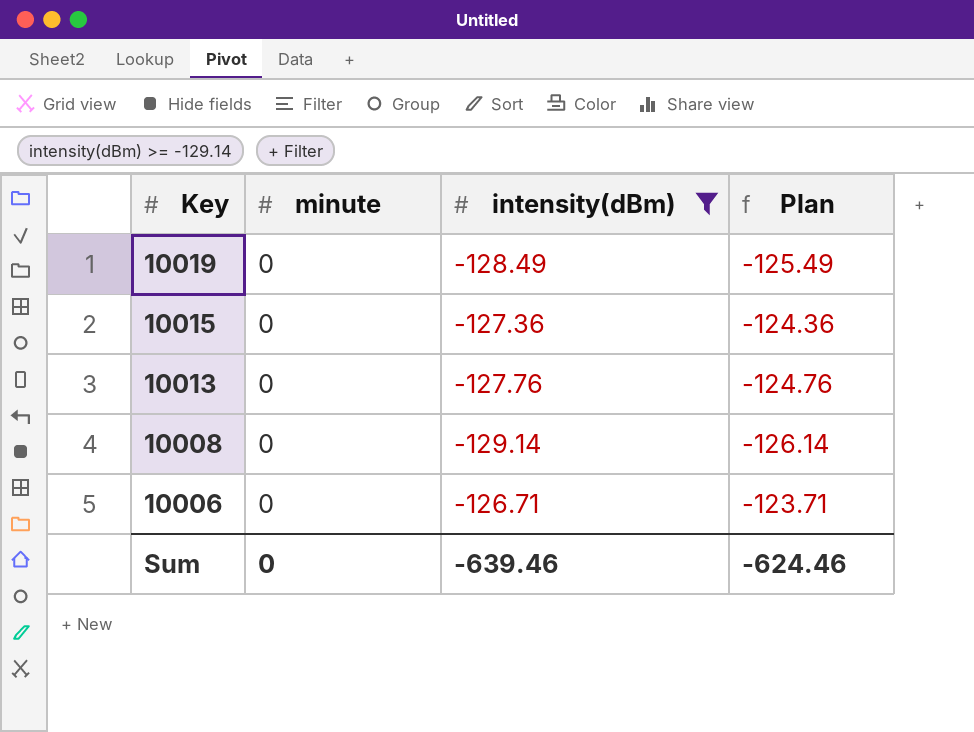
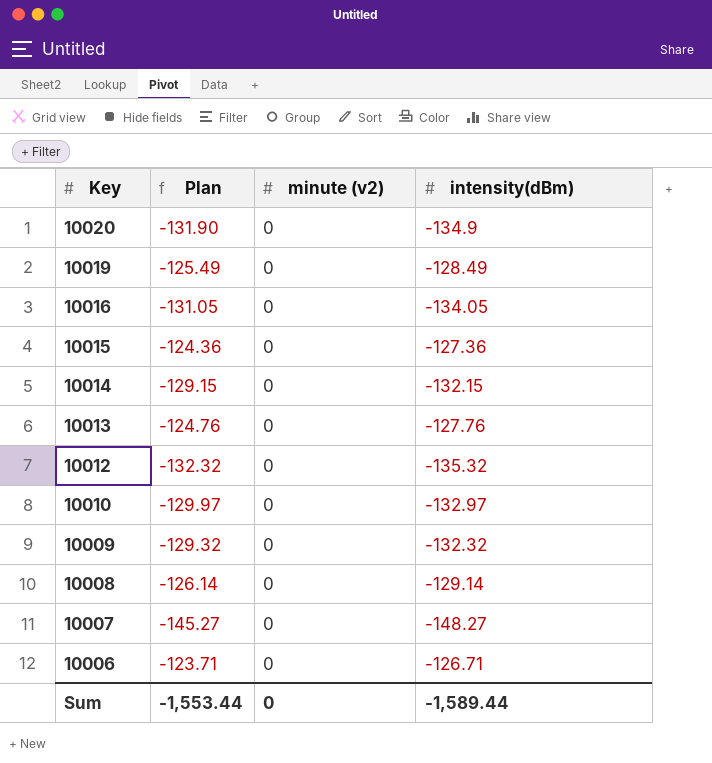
filter: intensity(dBm) >= -129.14 -> none
column Plan | position: 4 -> 2
column name: minute -> minute (v2)
Sum | Plan: -624.46 -> -1,553.44
Sum | intensity(dBm): -639.46 -> -1,589.44

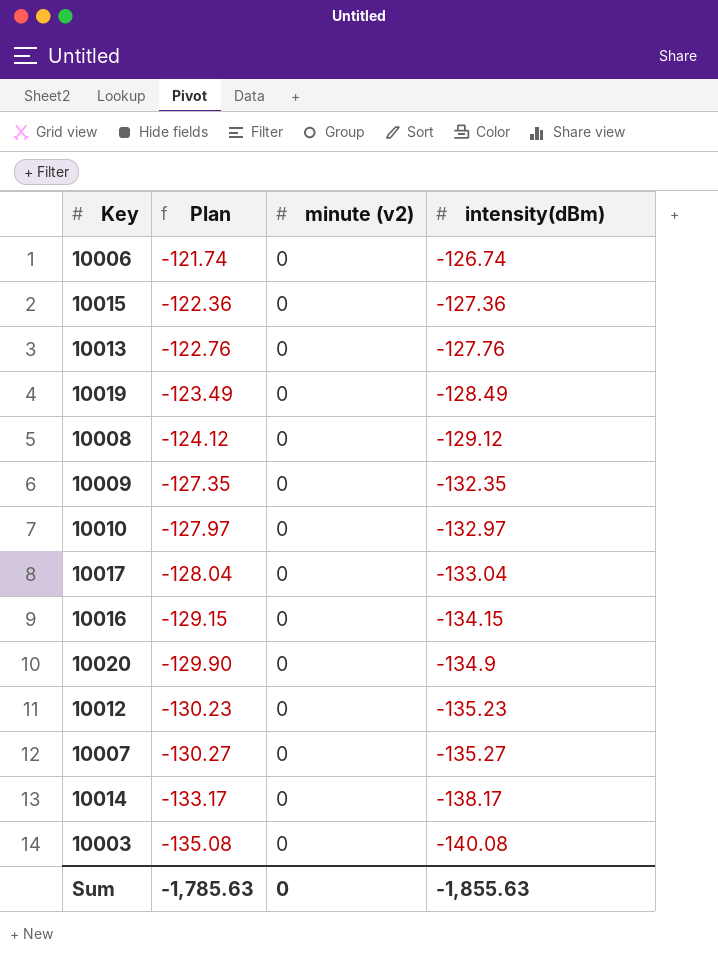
row order: Key descending -> Plan descending
column Plan | formula: [intensity(dBm)] + 3 -> [intensity(dBm)] + 5
10006 | intensity(dBm): -126.71 -> -126.74
10008 | intensity(dBm): -129.14 -> -129.12
10009 | intensity(dBm): -132.32 -> -132.35
row 10017: none -> -128.04 | 0 | -133.04
10016 | intensity(dBm): -134.05 -> -134.15
10012 | intensity(dBm): -135.32 -> -135.23
10007 | intensity(dBm): -148.27 -> -135.27
10014 | intensity(dBm): -132.15 -> -138.17
row 10003: none -> -135.08 | 0 | -140.08
Sum | Plan: -1,553.44 -> -1,785.63
Sum | intensity(dBm): -1,589.44 -> -1,855.63

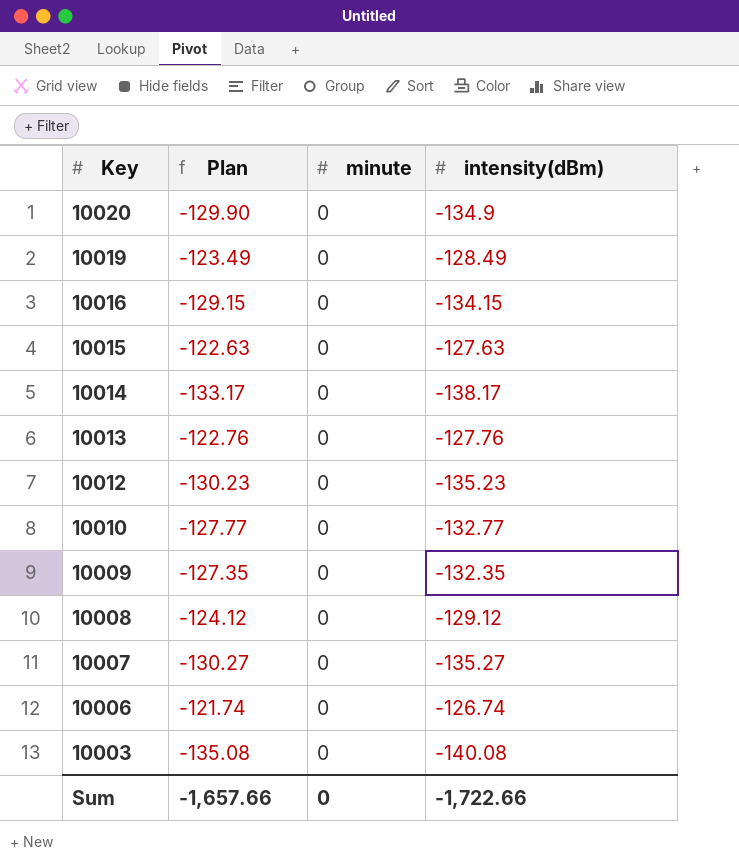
row order: Plan descending -> Key descending
column name: minute (v2) -> minute
row 10017: -128.04 | 0 | -133.04 -> none
10015 | Plan: -122.36 -> -122.63
10015 | intensity(dBm): -127.36 -> -127.63
10010 | Plan: -127.97 -> -127.77
10010 | intensity(dBm): -132.97 -> -132.77
Sum | Plan: -1,785.63 -> -1,657.66
Sum | intensity(dBm): -1,855.63 -> -1,722.66

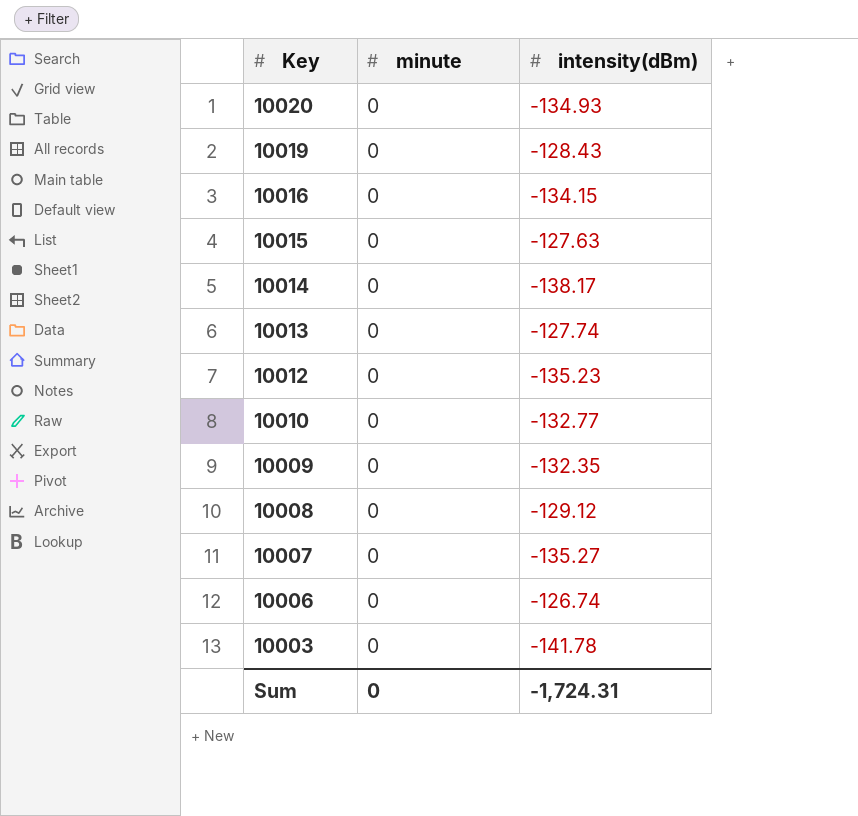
column Plan | formula: [intensity(dBm)] + 5 -> none
10020 | intensity(dBm): -134.9 -> -134.93
10019 | intensity(dBm): -128.49 -> -128.43
10013 | intensity(dBm): -127.76 -> -127.74
10003 | intensity(dBm): -140.08 -> -141.78
Sum | intensity(dBm): -1,722.66 -> -1,724.31

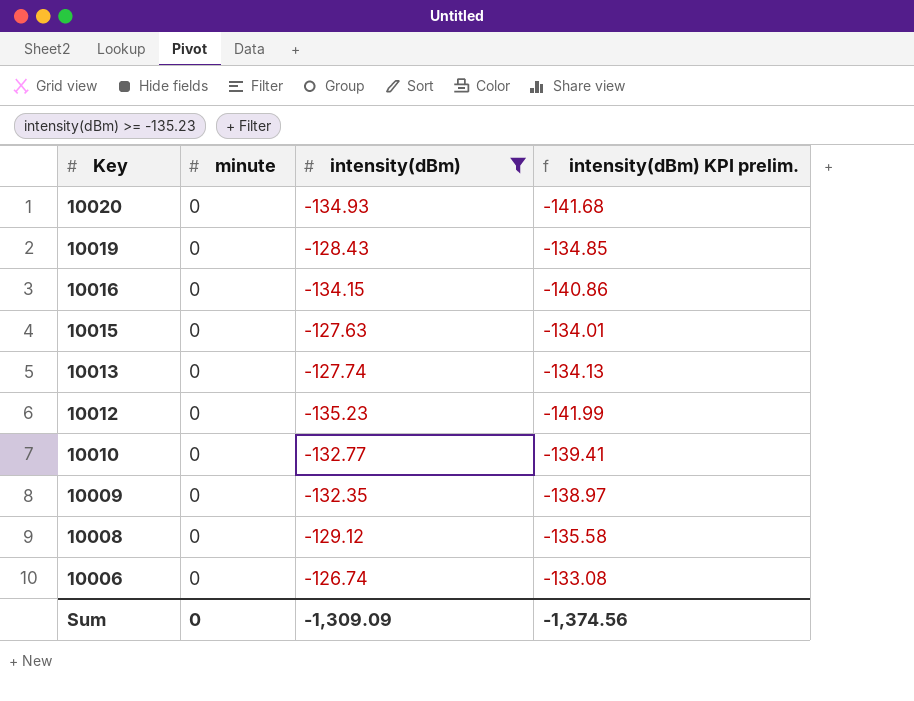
filter: none -> intensity(dBm) >= -135.23
column intensity(dBm) KPI prelim. | formula: none -> [intensity(dBm)] * 1.05
Sum | intensity(dBm): -1,724.31 -> -1,309.09

